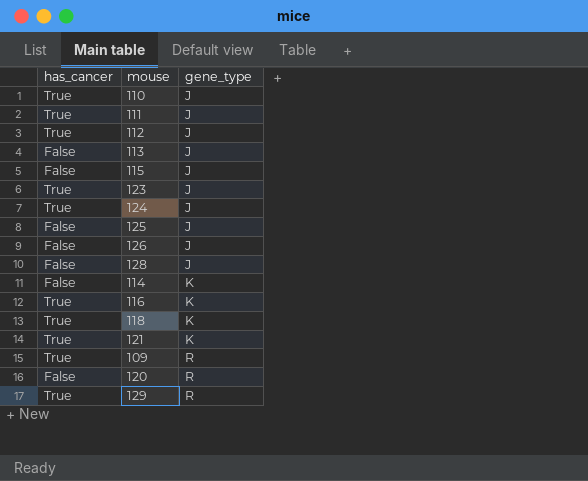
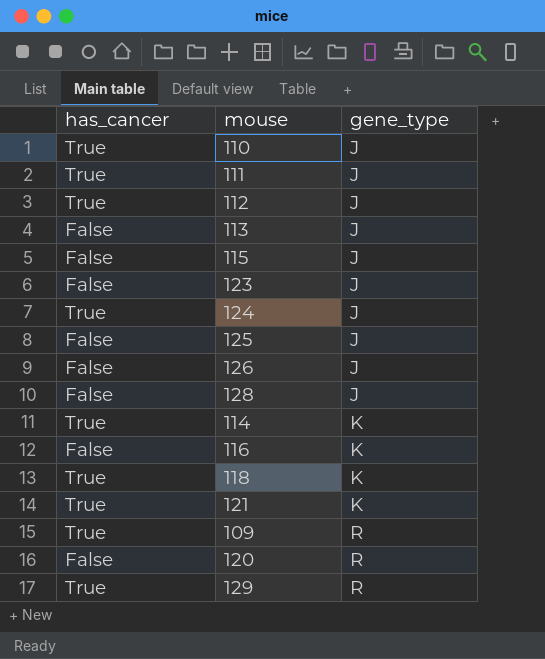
123 | has_cancer: True -> False
114 | has_cancer: False -> True
116 | has_cancer: True -> False

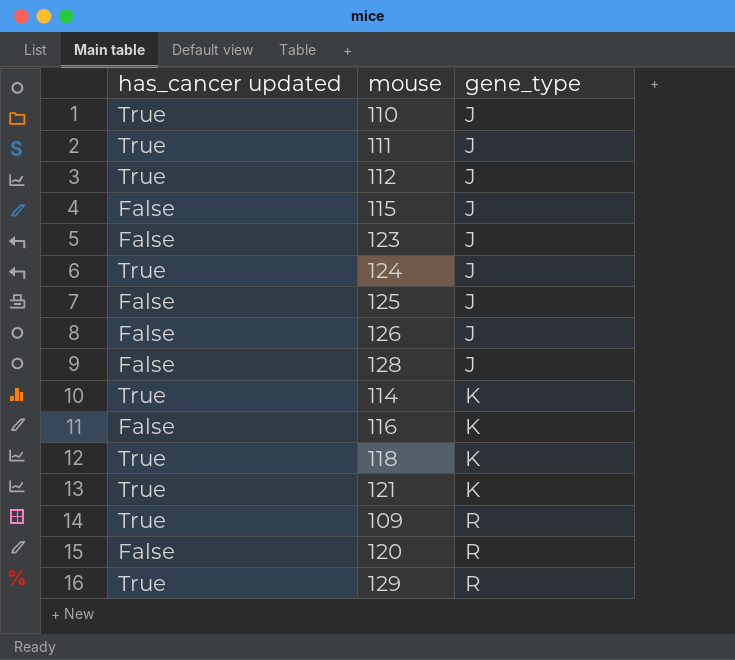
column name: has_cancer -> has_cancer updated
row 113: False | J -> none

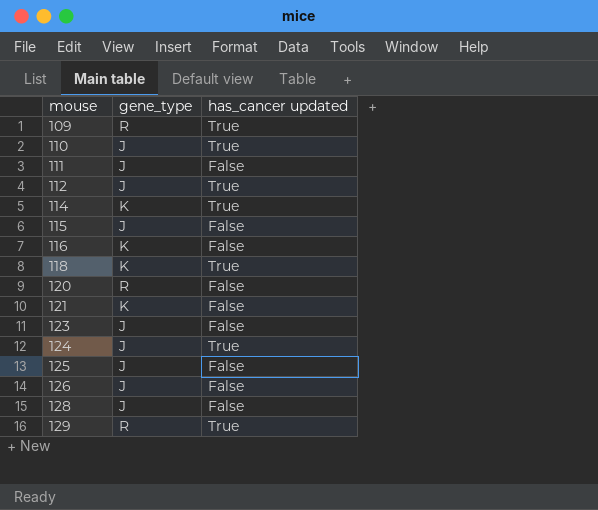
row order: gene_type ascending -> mouse ascending
column has_cancer updated | position: 1 -> 3
111 | has_cancer updated: True -> False
121 | has_cancer updated: True -> False

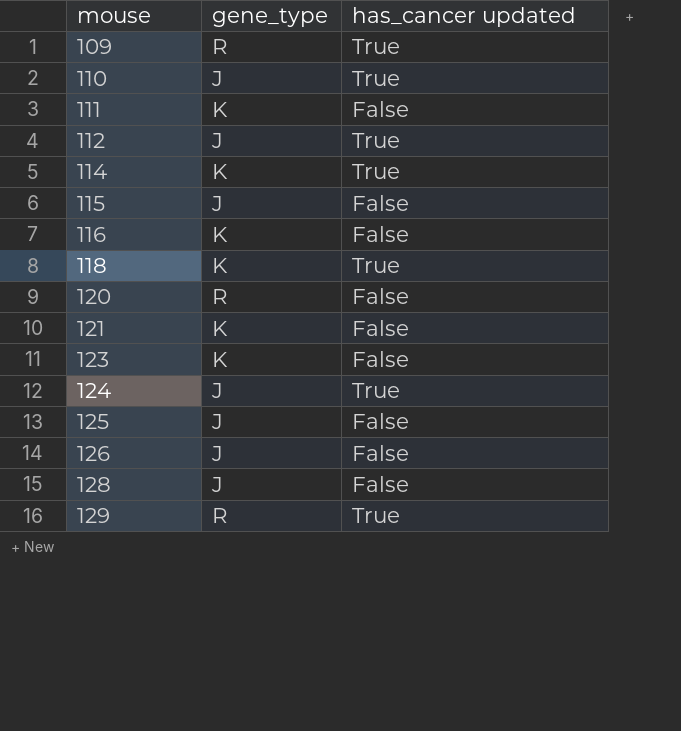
111 | gene_type: J -> K
123 | gene_type: J -> K

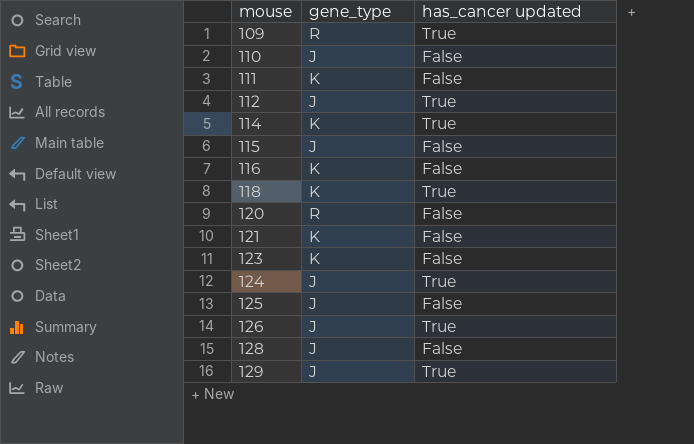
110 | has_cancer updated: True -> False
126 | has_cancer updated: False -> True
129 | gene_type: R -> J

